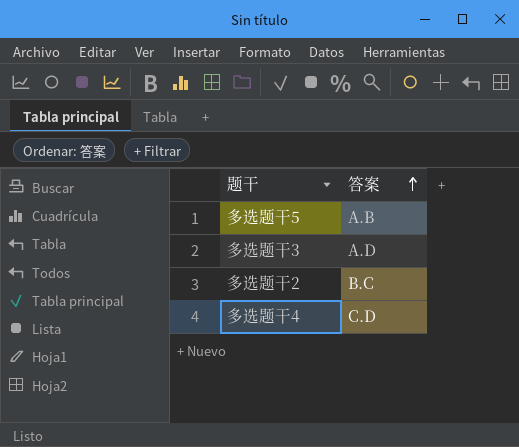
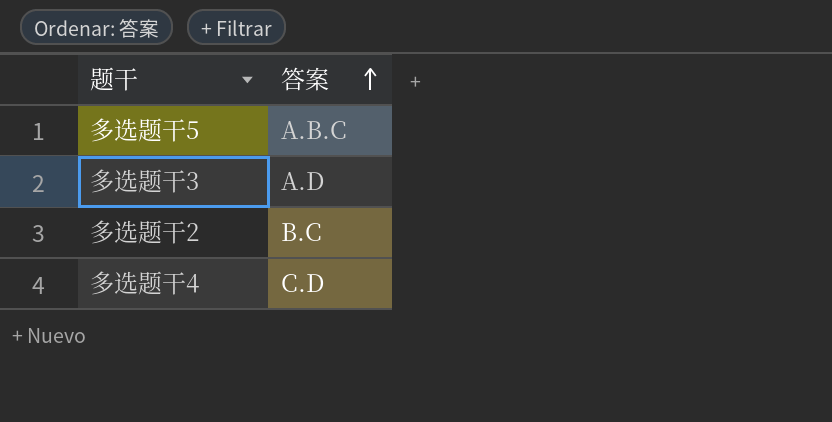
多选题干5 | 答案: A.B -> A.B.C

